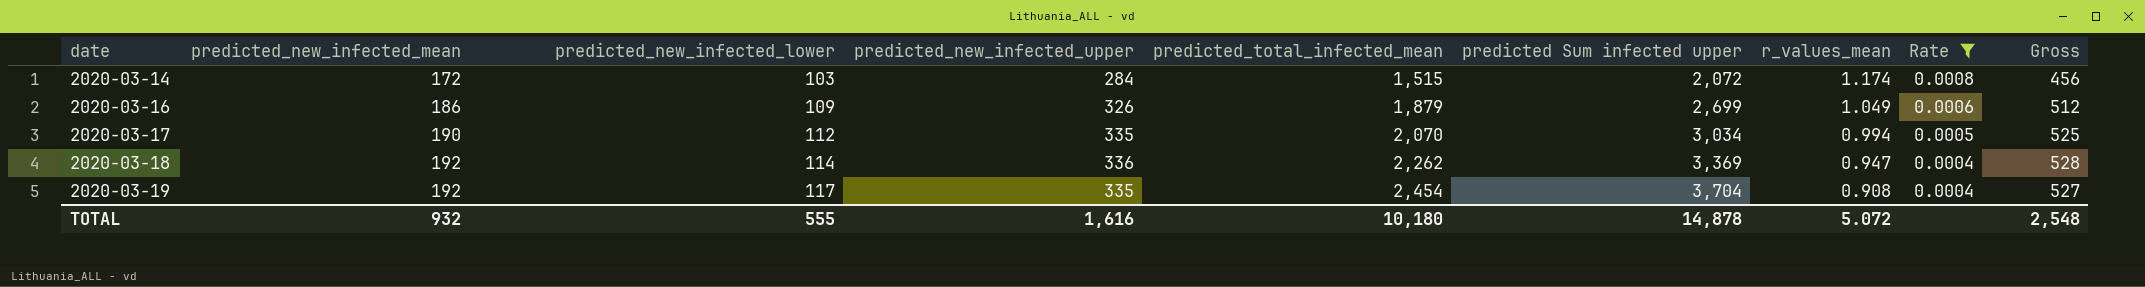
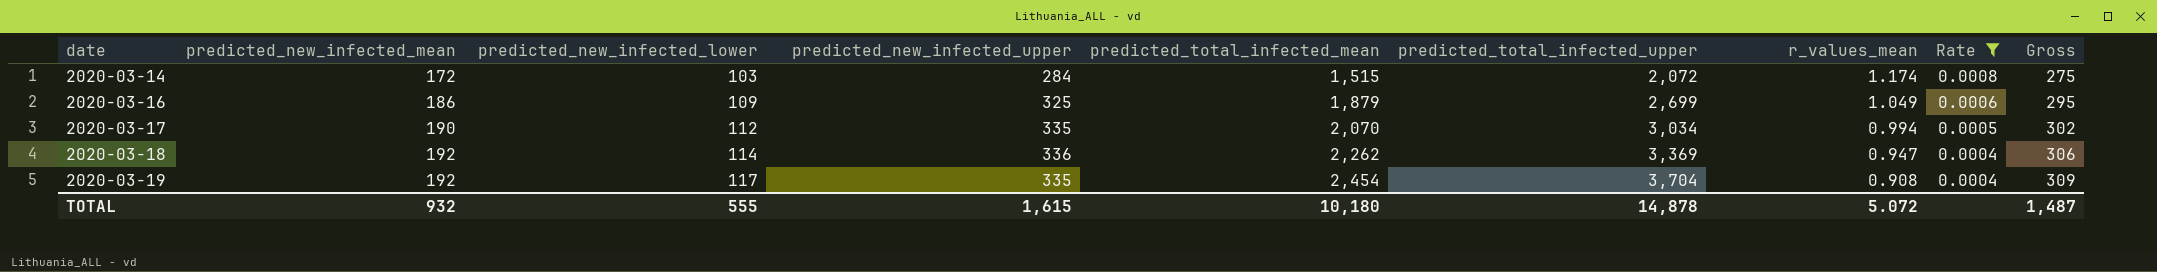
column name: predicted Sum infected upper -> predicted_total_infected_upper
column Gross | formula: [predicted_new_infected_mean] + [predicted_new_infected_upper] -> [predicted_new_infected_mean] + [predicted_new_infected_lower]
2020-03-16 | predicted_new_infected_upper: 326 -> 325
TOTAL | predicted_new_infected_upper: 1,616 -> 1,615
TOTAL | Gross: 2,548 -> 1,487

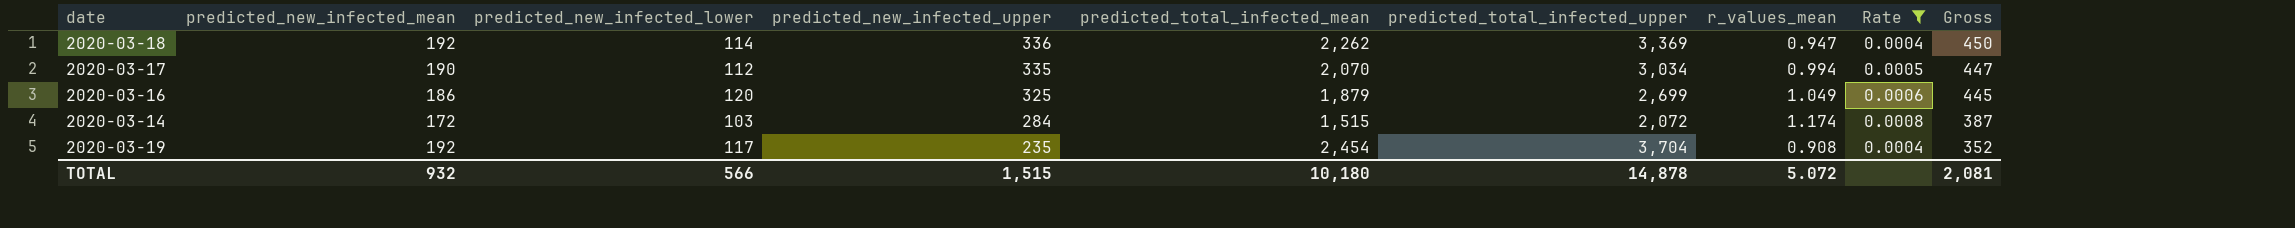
row order: date ascending -> predicted_new_infected_upper descending
column Gross | formula: [predicted_new_infected_mean] + [predicted_new_infected_lower] -> [predicted_new_infected_lower] + [predicted_new_infected_upper]
2020-03-16 | predicted_new_infected_lower: 109 -> 120
2020-03-19 | predicted_new_infected_upper: 335 -> 235
TOTAL | predicted_new_infected_lower: 555 -> 566
TOTAL | predicted_new_infected_upper: 1,615 -> 1,515
TOTAL | Gross: 1,487 -> 2,081

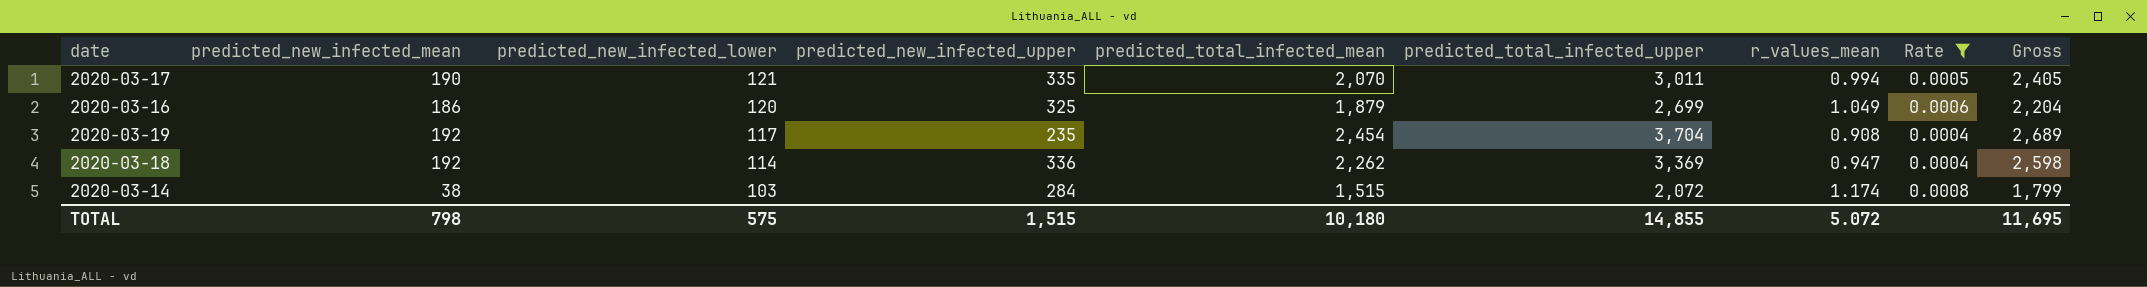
row order: predicted_new_infected_upper descending -> predicted_new_infected_lower descending
column Gross | formula: [predicted_new_infected_lower] + [predicted_new_infected_upper] -> [predicted_new_infected_upper] + [predicted_total_infected_mean]
2020-03-17 | predicted_new_infected_lower: 112 -> 121
2020-03-17 | predicted_total_infected_upper: 3,034 -> 3,011
2020-03-14 | predicted_new_infected_mean: 172 -> 38
TOTAL | predicted_new_infected_mean: 932 -> 798
TOTAL | predicted_new_infected_lower: 566 -> 575
TOTAL | predicted_total_infected_upper: 14,878 -> 14,855
TOTAL | Gross: 2,081 -> 11,695

